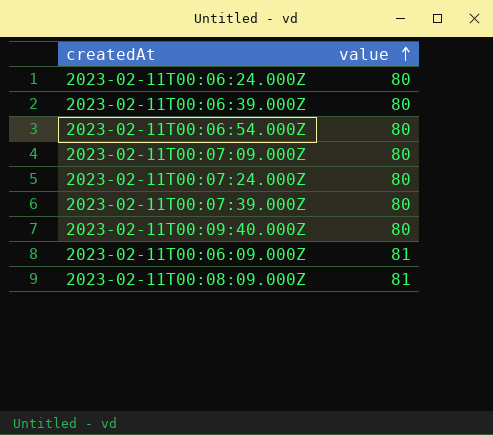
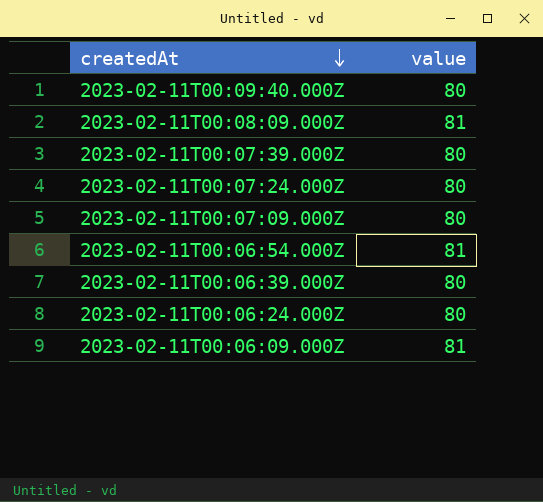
row order: value ascending -> createdAt descending
2023-02-11T00:06:54.000Z | value: 80 -> 81

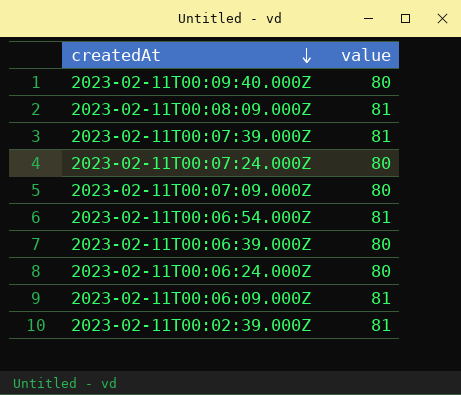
2023-02-11T00:07:39.000Z | value: 80 -> 81
row 2023-02-11T00:02:39.000Z: none -> 81

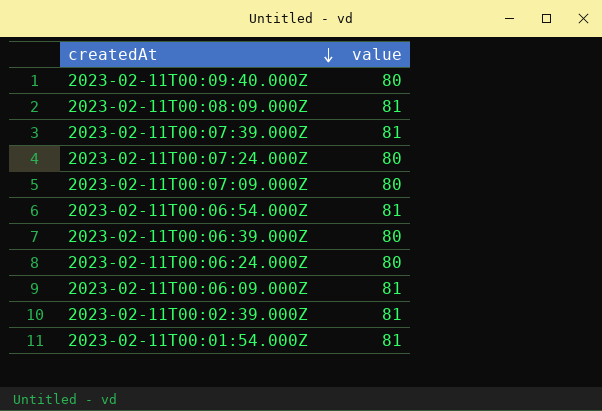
row 2023-02-11T00:01:54.000Z: none -> 81

